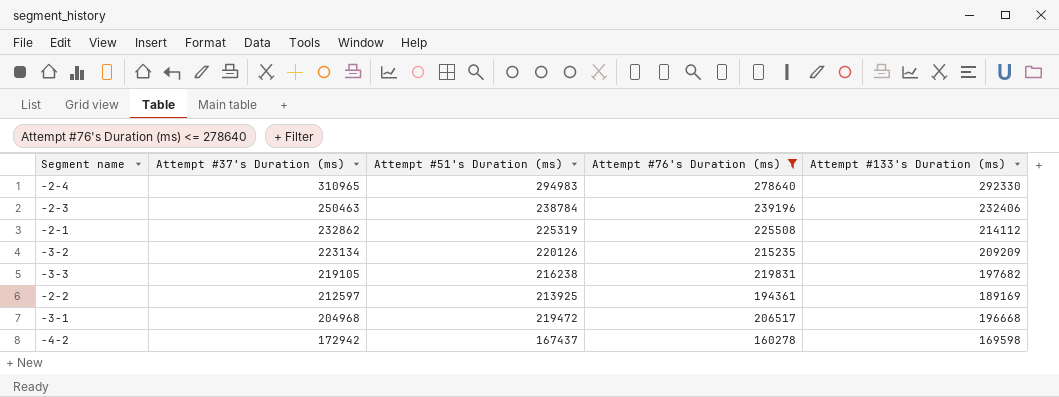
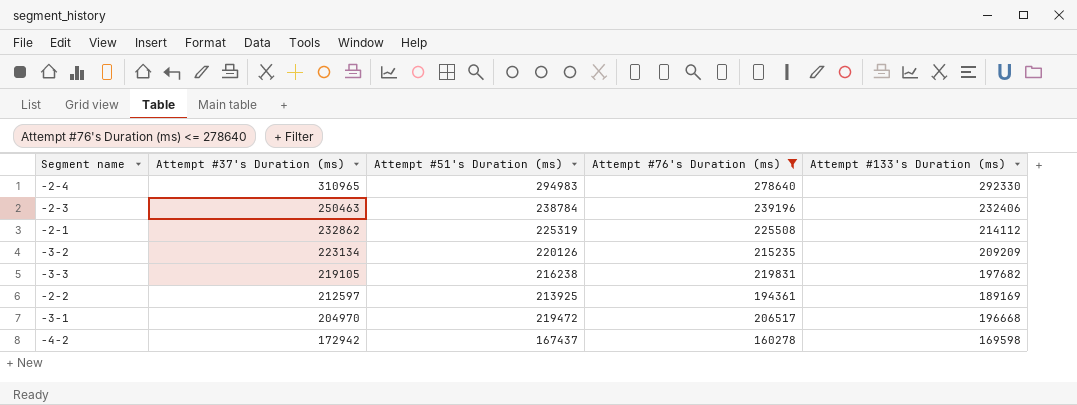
-3-1 | Attempt #37's Duration (ms): 204968 -> 204970

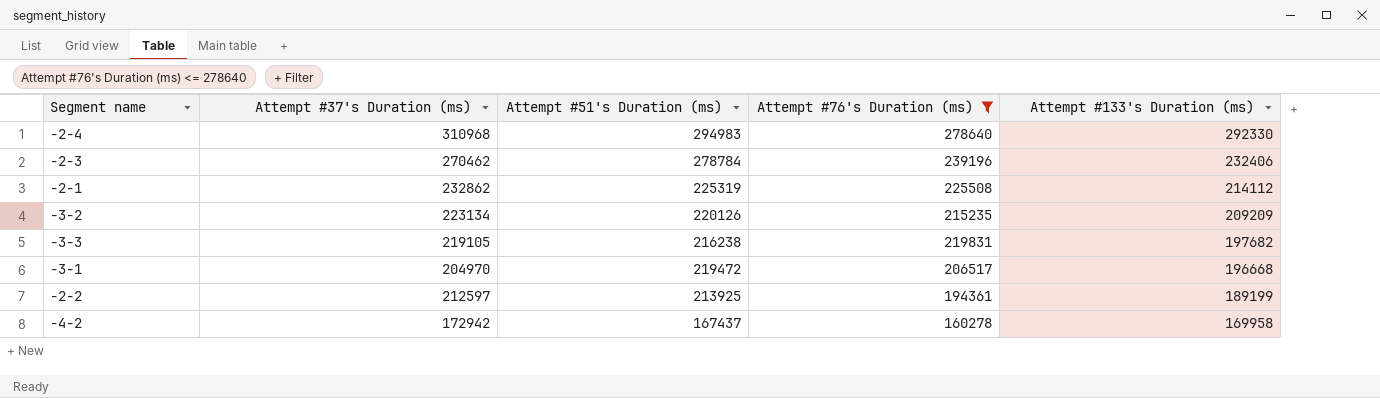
row order: Attempt #37's Duration (ms) descending -> Attempt #133's Duration (ms) descending
-2-4 | Attempt #37's Duration (ms): 310965 -> 310968
-2-3 | Attempt #37's Duration (ms): 250463 -> 270462
-2-3 | Attempt #51's Duration (ms): 238784 -> 278784
-2-2 | Attempt #133's Duration (ms): 189169 -> 189199
-4-2 | Attempt #133's Duration (ms): 169598 -> 169958

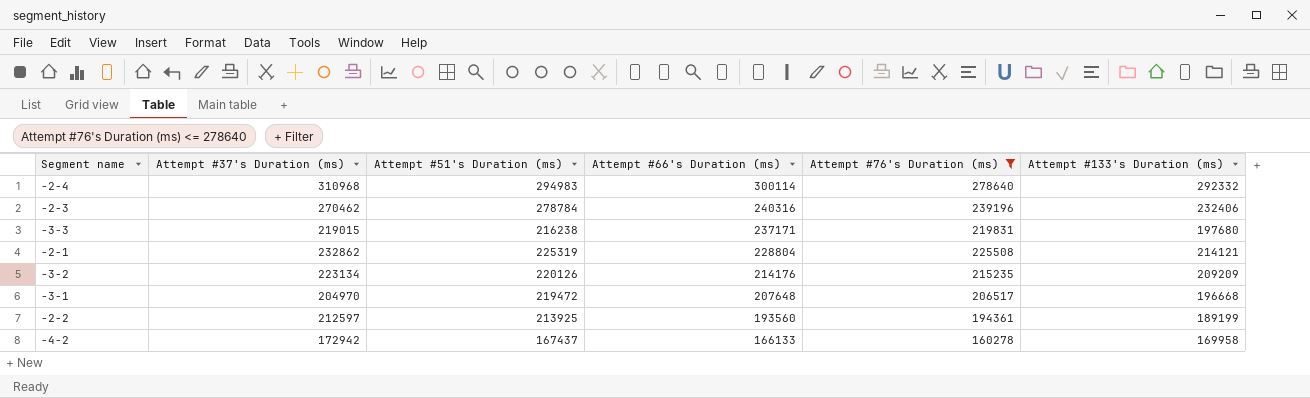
row order: Attempt #133's Duration (ms) descending -> Attempt #66's Duration (ms) descending
column Attempt #66's Duration (ms) | position: none -> 4
-2-4 | Attempt #133's Duration (ms): 292330 -> 292332
-3-3 | Attempt #37's Duration (ms): 219105 -> 219015
-3-3 | Attempt #133's Duration (ms): 197682 -> 197680
-2-1 | Attempt #133's Duration (ms): 214112 -> 214121

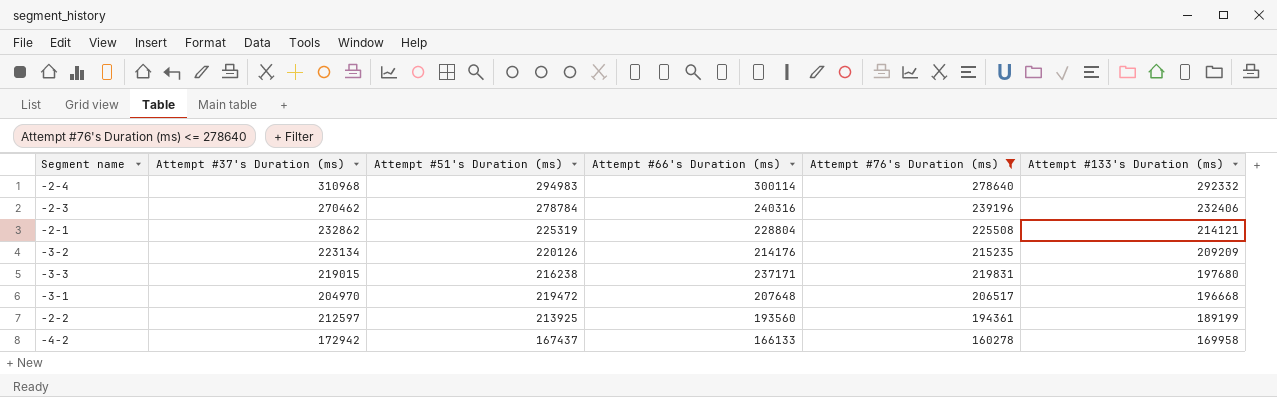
row order: Attempt #66's Duration (ms) descending -> Attempt #133's Duration (ms) descending

